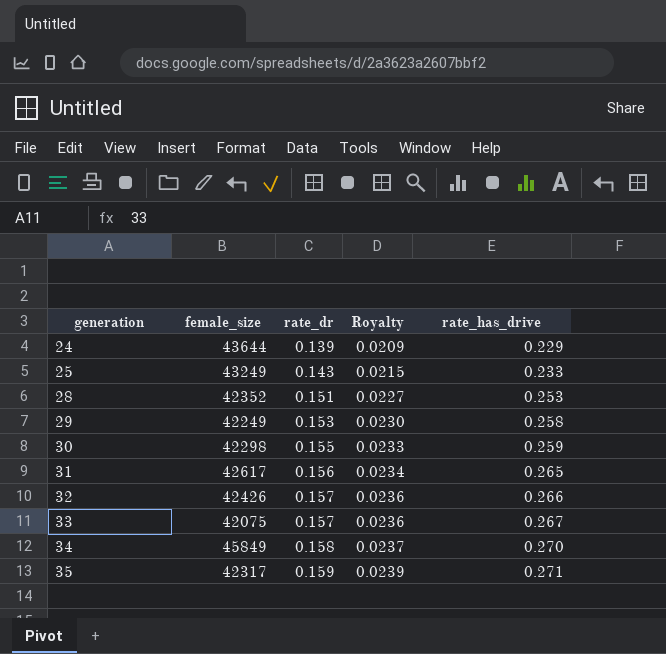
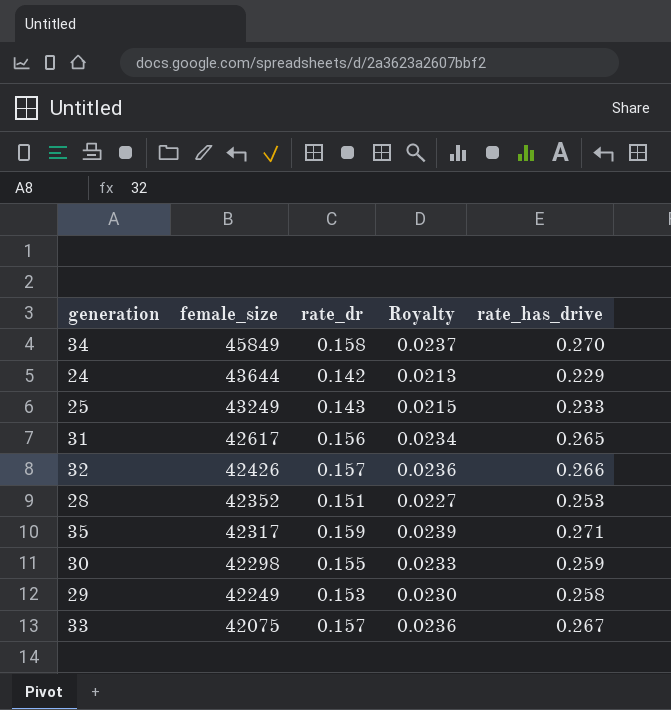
row order: generation ascending -> female_size descending
24 | rate_dr: 0.139 -> 0.142
24 | Royalty: 0.0209 -> 0.0213

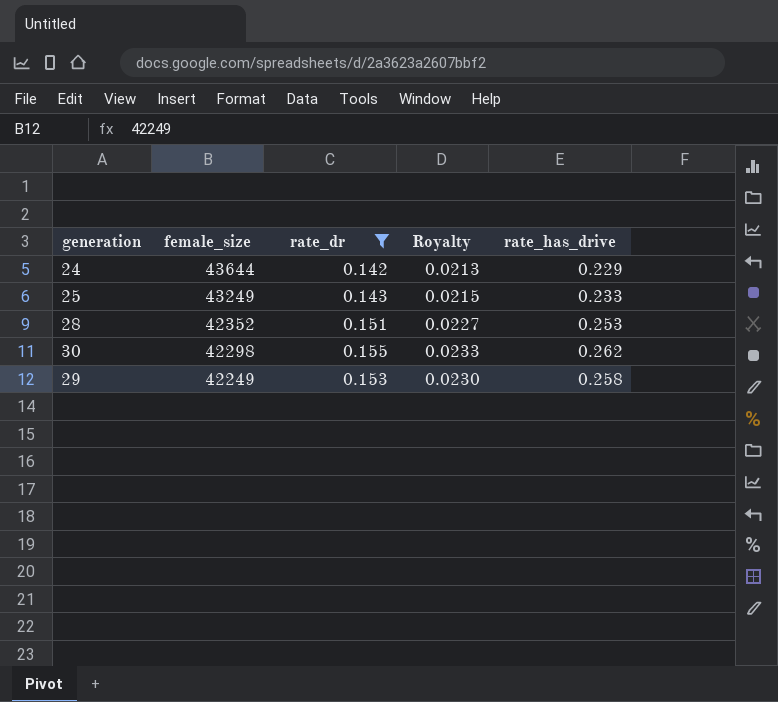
filter: none -> rate_dr <= 0.155
30 | rate_has_drive: 0.259 -> 0.262

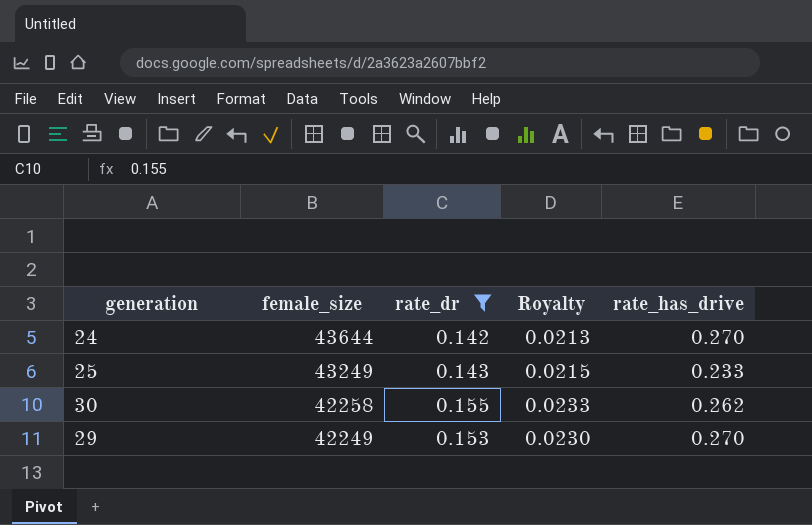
row 28: 42352 | 0.151 | 0.0227 | 0.253 -> none
24 | rate_has_drive: 0.229 -> 0.270
30 | female_size: 42298 -> 42258
29 | rate_has_drive: 0.258 -> 0.270

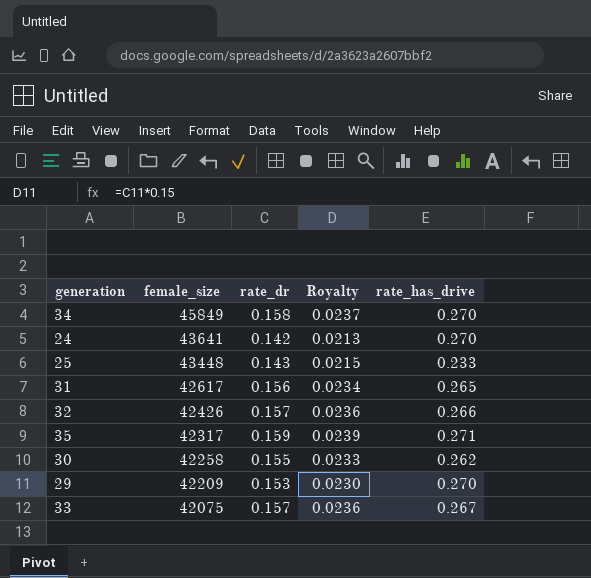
filter: rate_dr <= 0.155 -> none
24 | female_size: 43644 -> 43641
25 | female_size: 43249 -> 43448
29 | female_size: 42249 -> 42209

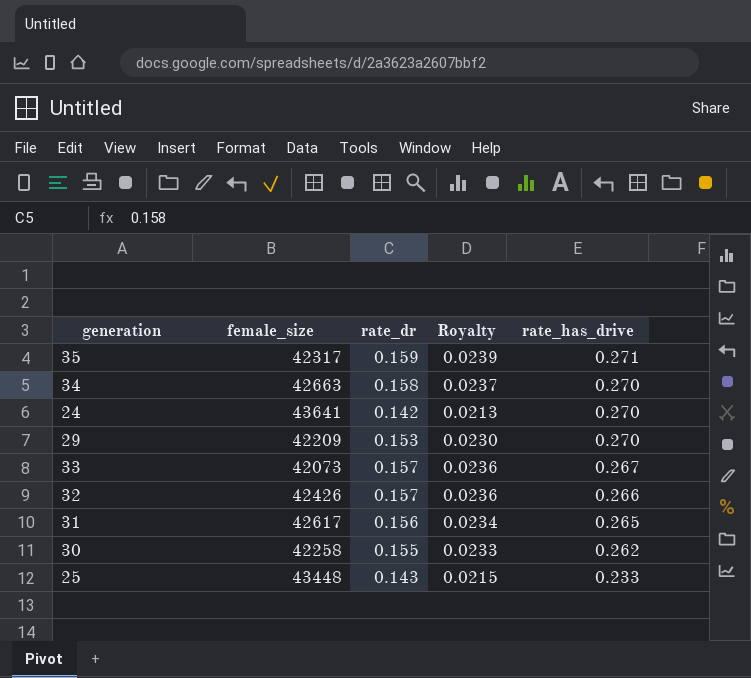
row order: female_size descending -> rate_has_drive descending
34 | female_size: 45849 -> 42663
33 | female_size: 42075 -> 42073

